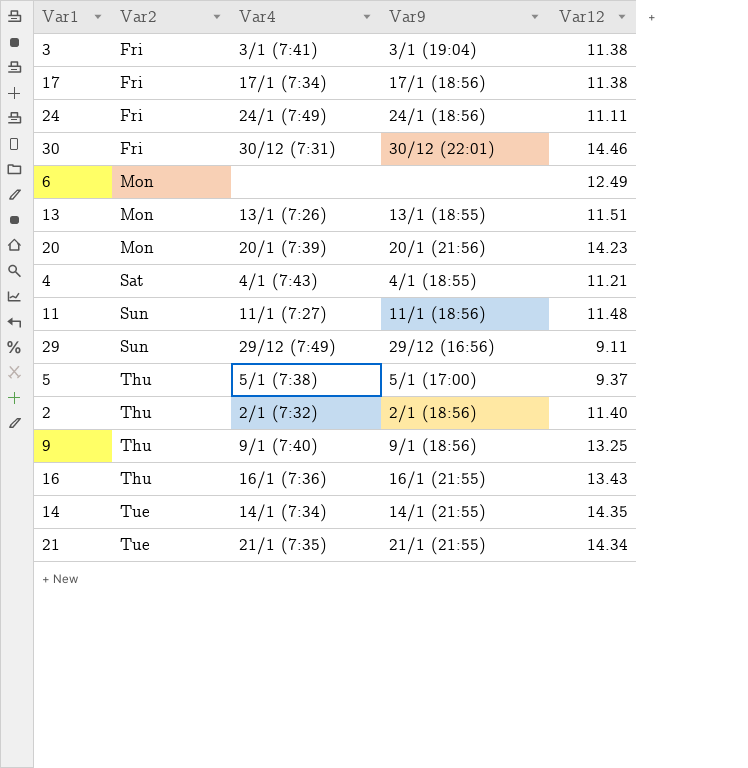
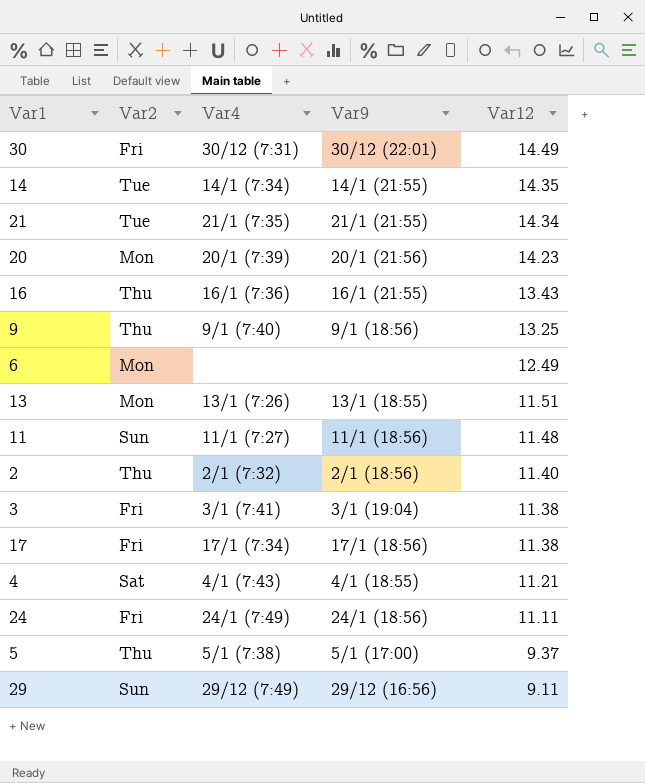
row order: Var2 ascending -> Var12 descending
30 | Var12: 14.46 -> 14.49

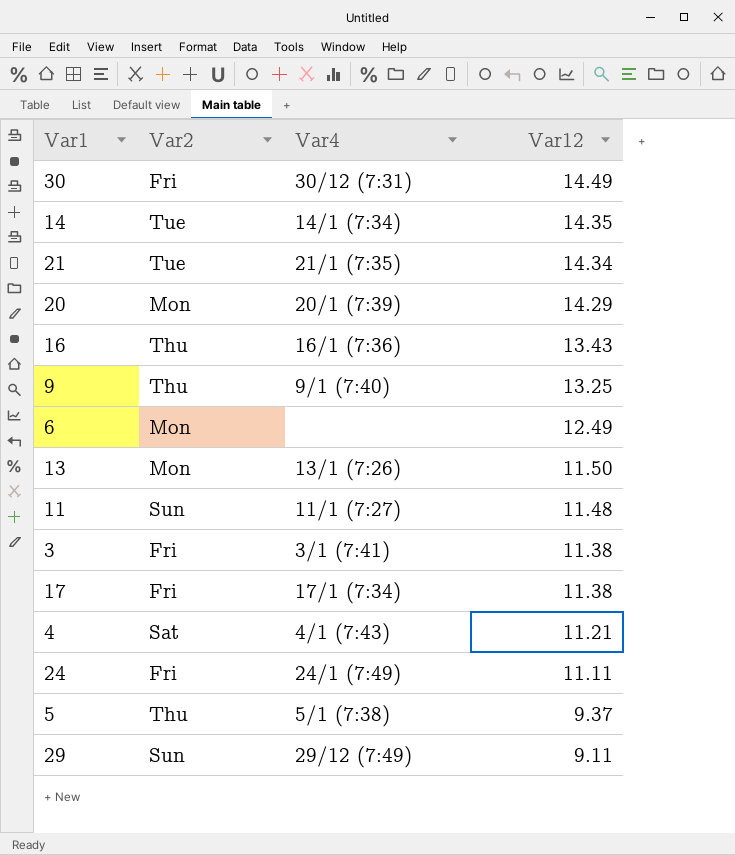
column Var9 | position: 4 -> none
row 2: Thu | 2/1 (7:32) | 2/1 (18:56) | 11.40 -> none
20 | Var12: 14.23 -> 14.29
13 | Var12: 11.51 -> 11.50

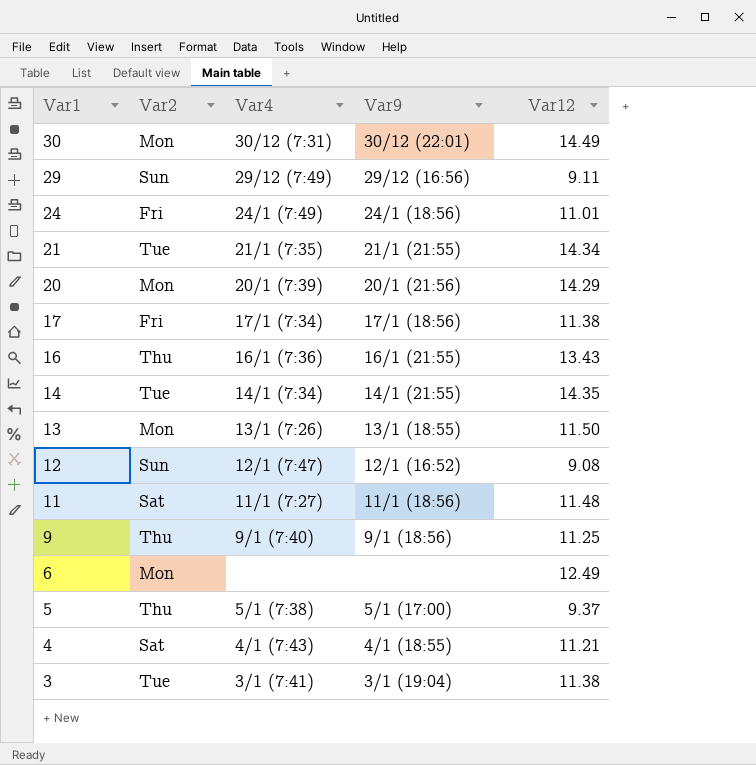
row order: Var12 descending -> Var1 descending
column Var9 | position: none -> 4
30 | Var2: Fri -> Mon
24 | Var12: 11.11 -> 11.01
row 12: none -> Sun | 12/1 (7:47) | 12/1 (16:52) | 9.08
11 | Var2: Sun -> Sat
9 | Var12: 13.25 -> 11.25
3 | Var2: Fri -> Tue

